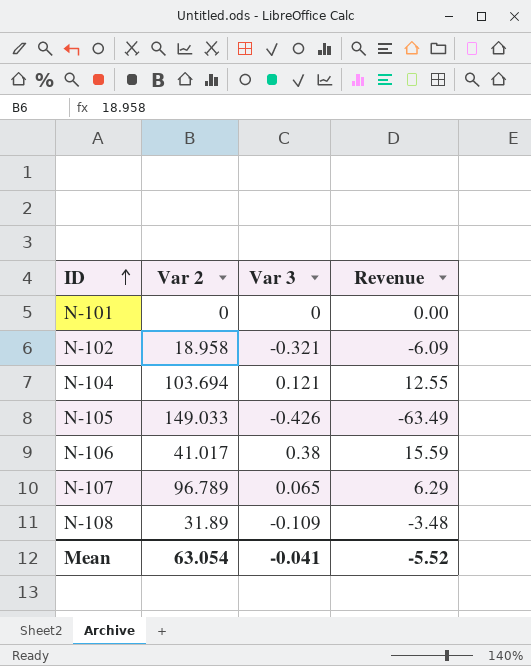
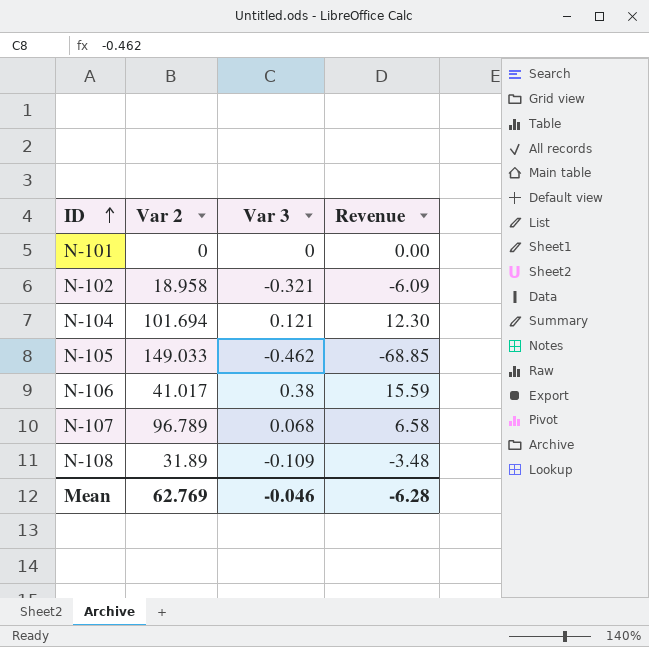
N-104 | Var 2: 103.694 -> 101.694
N-104 | Revenue: 12.55 -> 12.30
N-105 | Var 3: -0.426 -> -0.462
N-105 | Revenue: -63.49 -> -68.85
N-107 | Var 3: 0.065 -> 0.068
N-107 | Revenue: 6.29 -> 6.58
Mean | Var 2: 63.054 -> 62.769
Mean | Var 3: -0.041 -> -0.046
Mean | Revenue: -5.52 -> -6.28

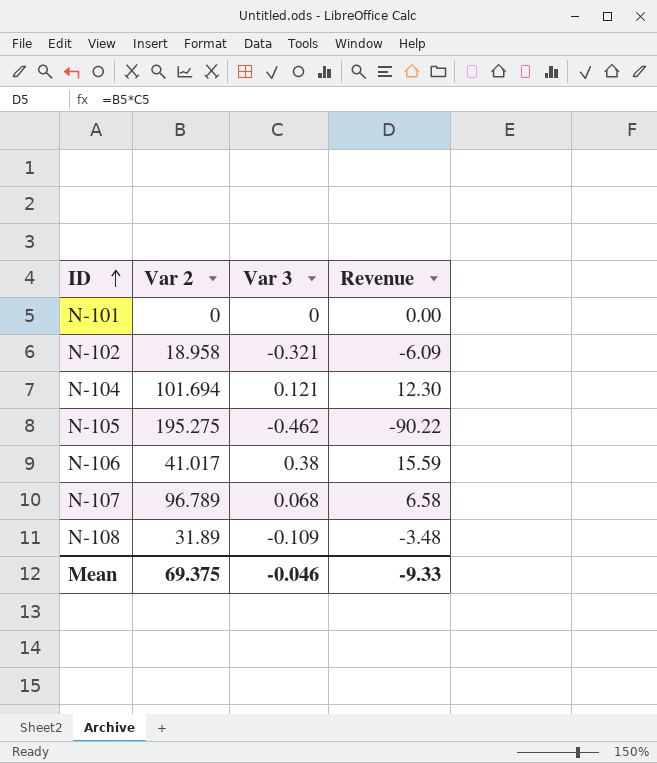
N-105 | Var 2: 149.033 -> 195.275
N-105 | Revenue: -68.85 -> -90.22
Mean | Var 2: 62.769 -> 69.375
Mean | Revenue: -6.28 -> -9.33

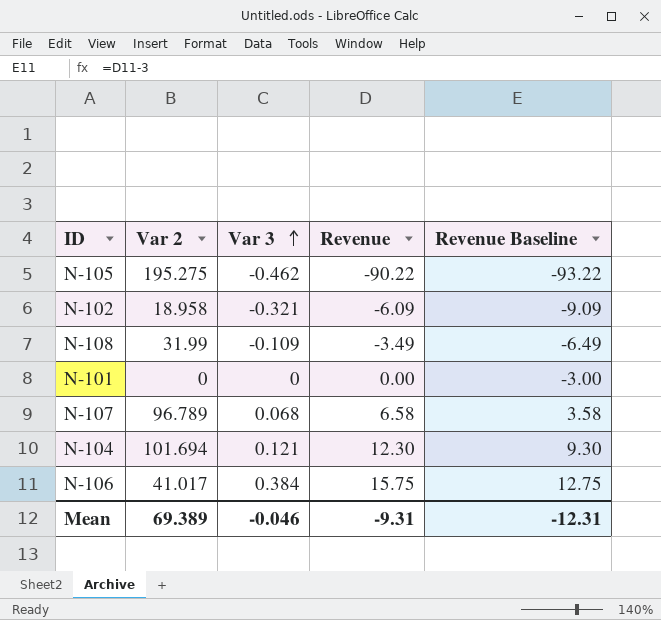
row order: ID ascending -> Var 3 ascending
column Revenue Baseline | formula: none -> [Revenue] - 3
N-108 | Var 2: 31.89 -> 31.99
N-108 | Revenue: -3.48 -> -3.49
N-106 | Var 3: 0.38 -> 0.384
N-106 | Revenue: 15.59 -> 15.75
Mean | Var 2: 69.375 -> 69.389
Mean | Revenue: -9.33 -> -9.31

